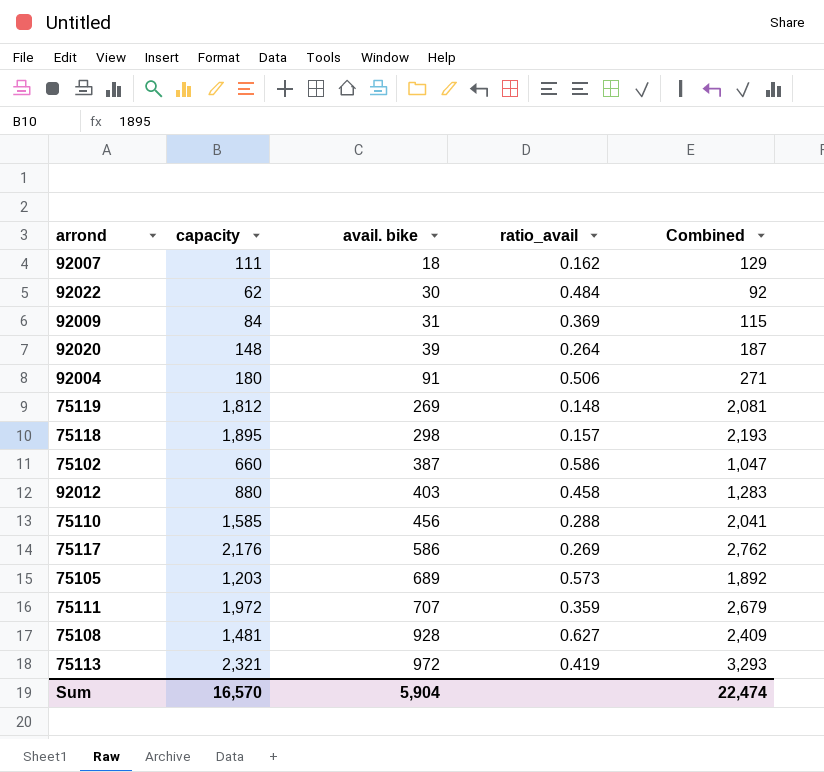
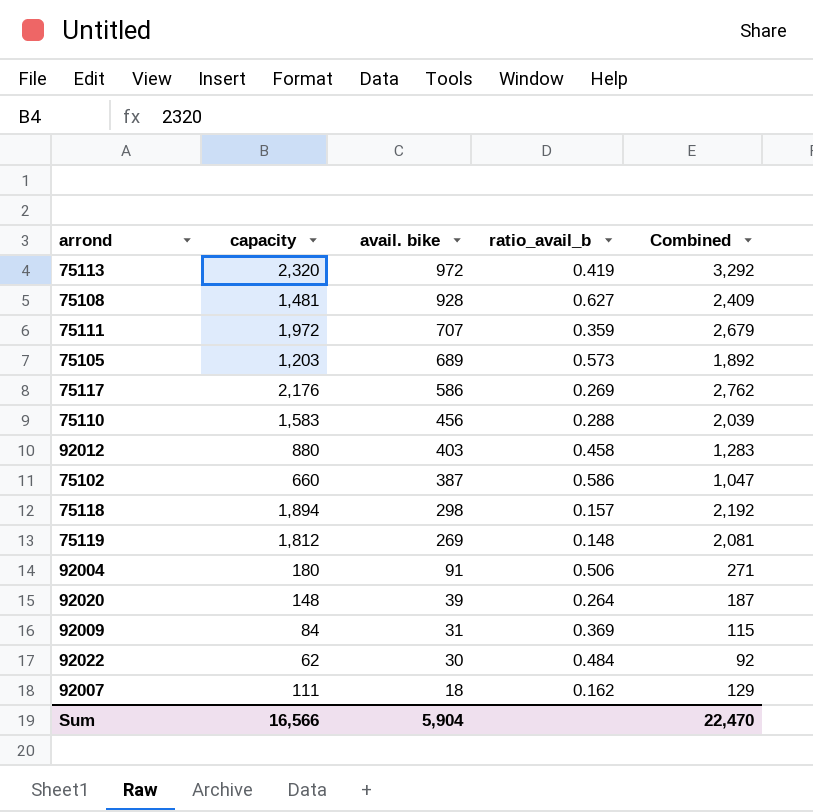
row order: avail. bike ascending -> avail. bike descending
column name: ratio_avail -> ratio_avail_b
75113 | capacity: 2,321 -> 2,320
75113 | Combined: 3,293 -> 3,292
75110 | capacity: 1,585 -> 1,583
75110 | Combined: 2,041 -> 2,039
75118 | capacity: 1,895 -> 1,894
75118 | Combined: 2,193 -> 2,192
Sum | capacity: 16,570 -> 16,566
Sum | Combined: 22,474 -> 22,470

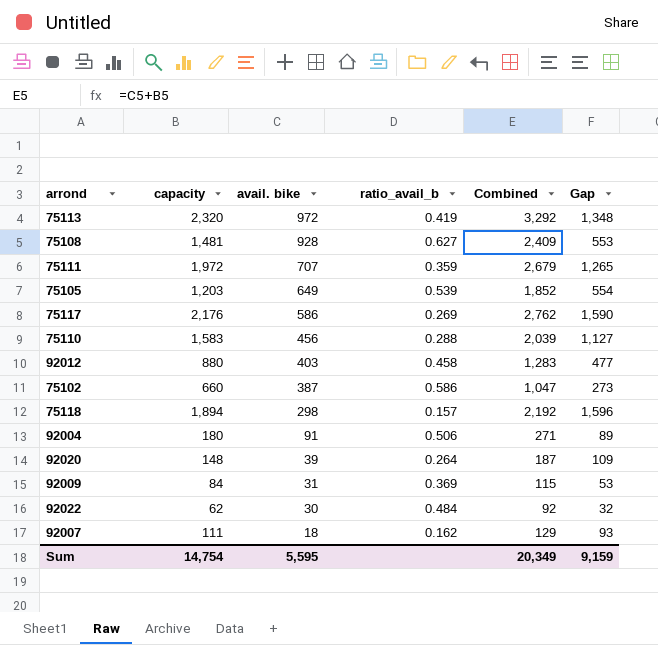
column Gap | formula: none -> [capacity] - [avail. bike]
row 75119: 1,812 | 269 | 0.148 | 2,081 -> none
75105 | avail. bike: 689 -> 649
75105 | ratio_avail_b: 0.573 -> 0.539
75105 | Combined: 1,892 -> 1,852
Sum | capacity: 16,566 -> 14,754
Sum | avail. bike: 5,904 -> 5,595
Sum | Combined: 22,470 -> 20,349

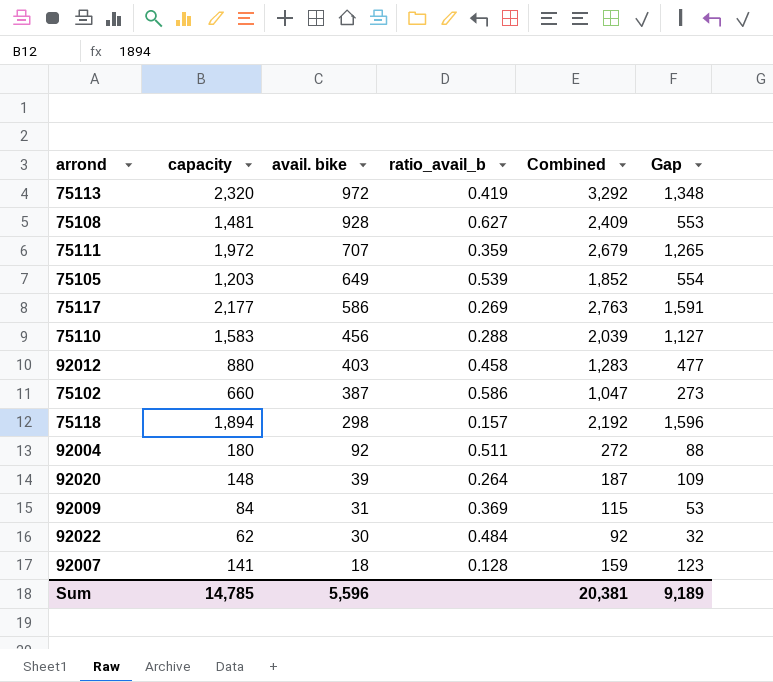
75117 | capacity: 2,176 -> 2,177
75117 | Combined: 2,762 -> 2,763
75117 | Gap: 1,590 -> 1,591
92004 | avail. bike: 91 -> 92
92004 | ratio_avail_b: 0.506 -> 0.511
92004 | Combined: 271 -> 272
92004 | Gap: 89 -> 88
92007 | capacity: 111 -> 141
92007 | ratio_avail_b: 0.162 -> 0.128
92007 | Combined: 129 -> 159
92007 | Gap: 93 -> 123
Sum | capacity: 14,754 -> 14,785
Sum | avail. bike: 5,595 -> 5,596
Sum | Combined: 20,349 -> 20,381
Sum | Gap: 9,159 -> 9,189

